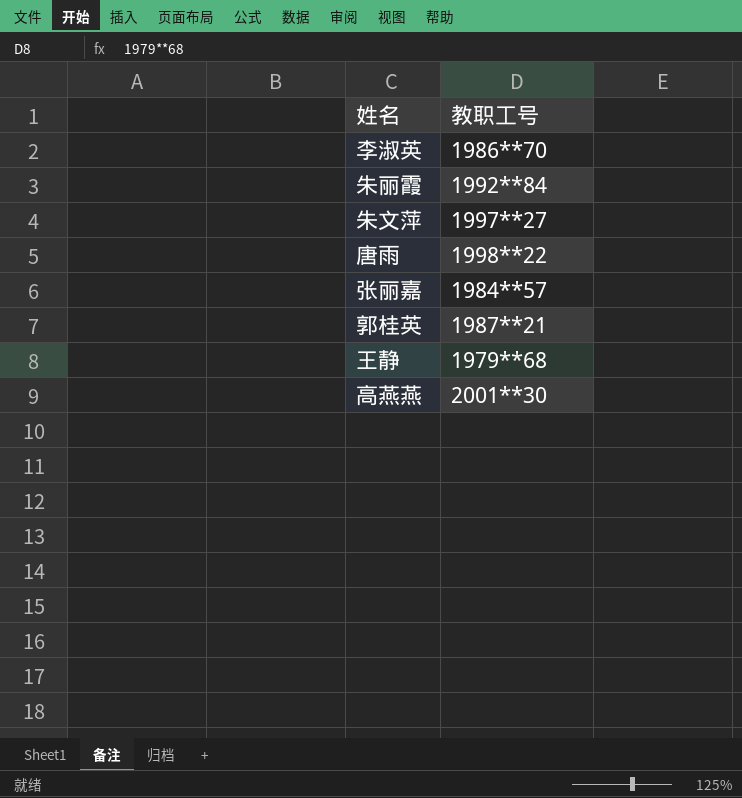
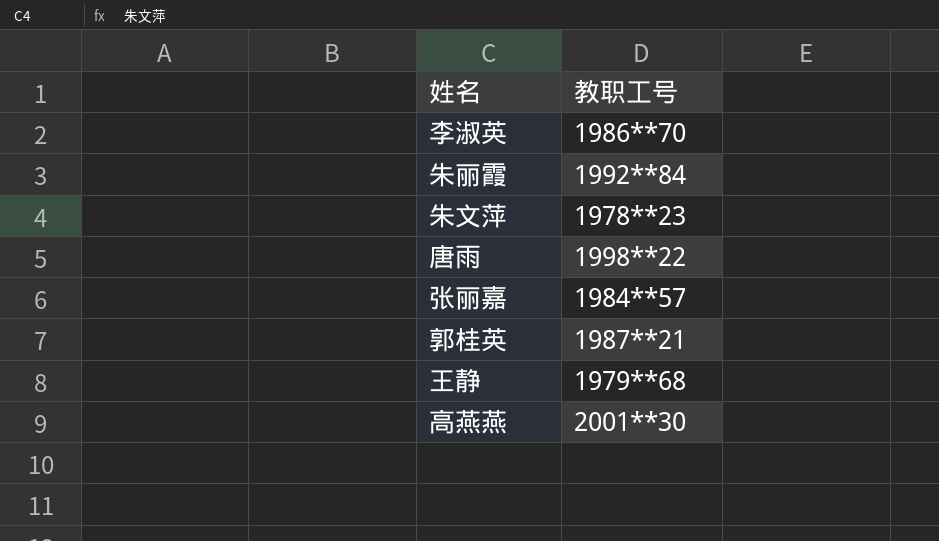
朱文萍 | 教职工号: 1997**27 -> 1978**23

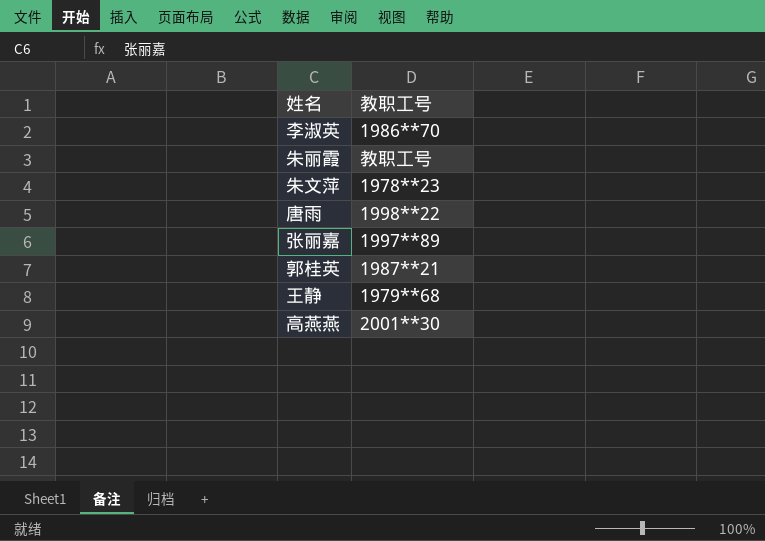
朱丽霞 | 教职工号: 1992**84 -> 教职工号
张丽嘉 | 教职工号: 1984**57 -> 1997**89

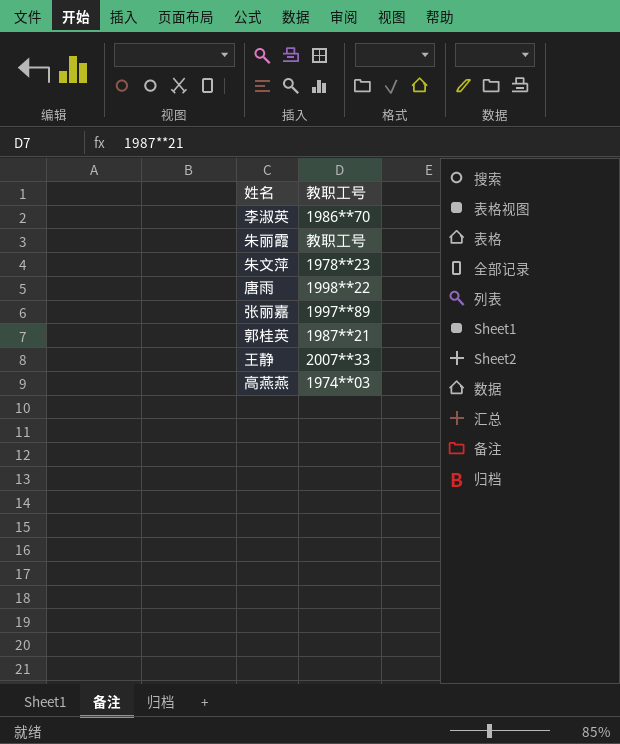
王静 | 教职工号: 1979**68 -> 2007**33
高燕燕 | 教职工号: 2001**30 -> 1974**03

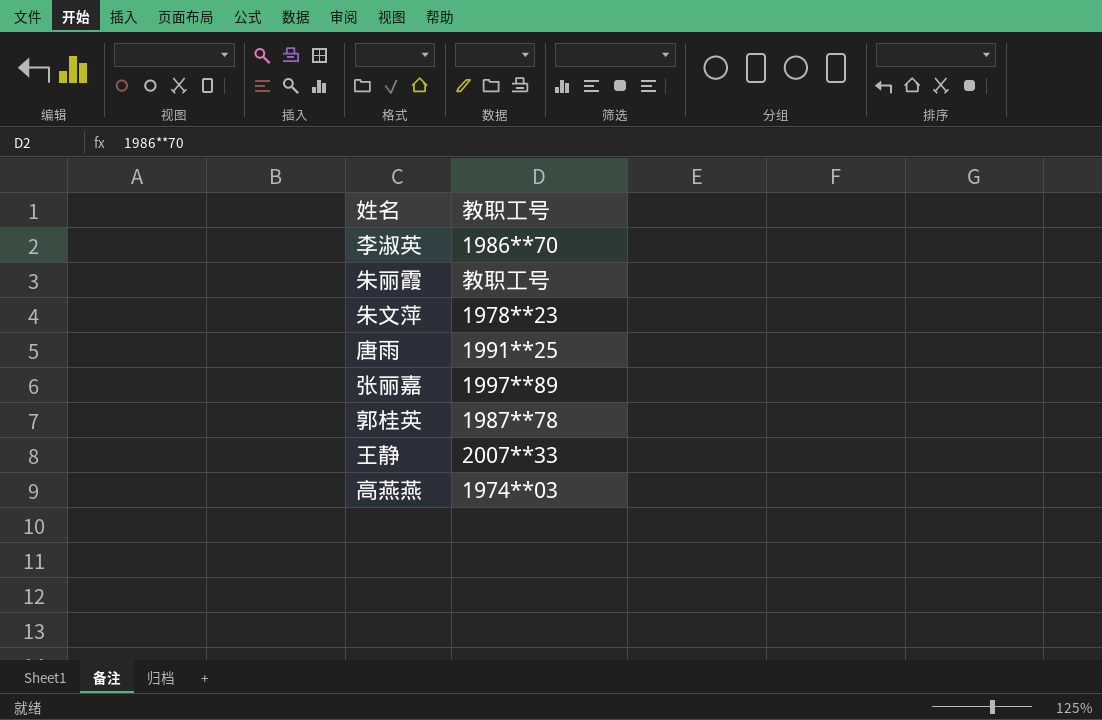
唐雨 | 教职工号: 1998**22 -> 1991**25
郭桂英 | 教职工号: 1987**21 -> 1987**78

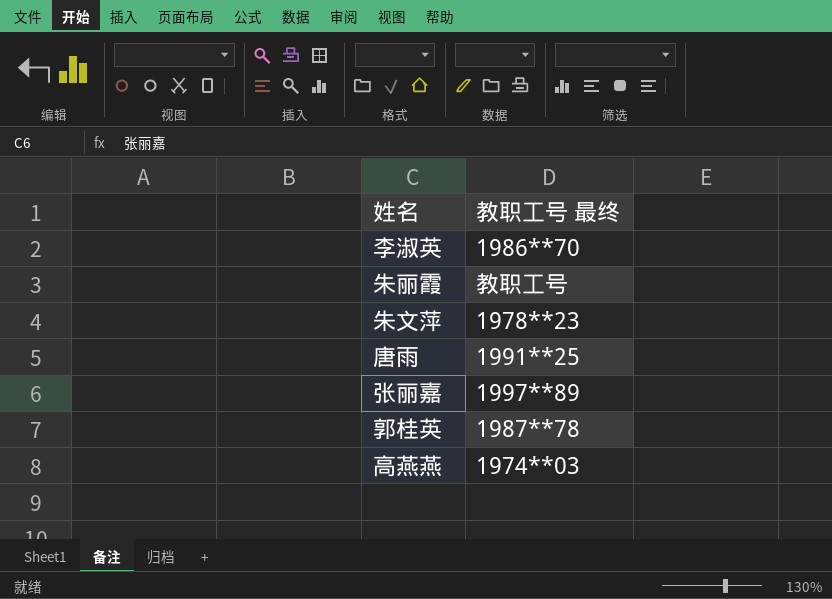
column name: 教职工号 -> 教职工号 最终
row 王静: 2007**33 -> none

